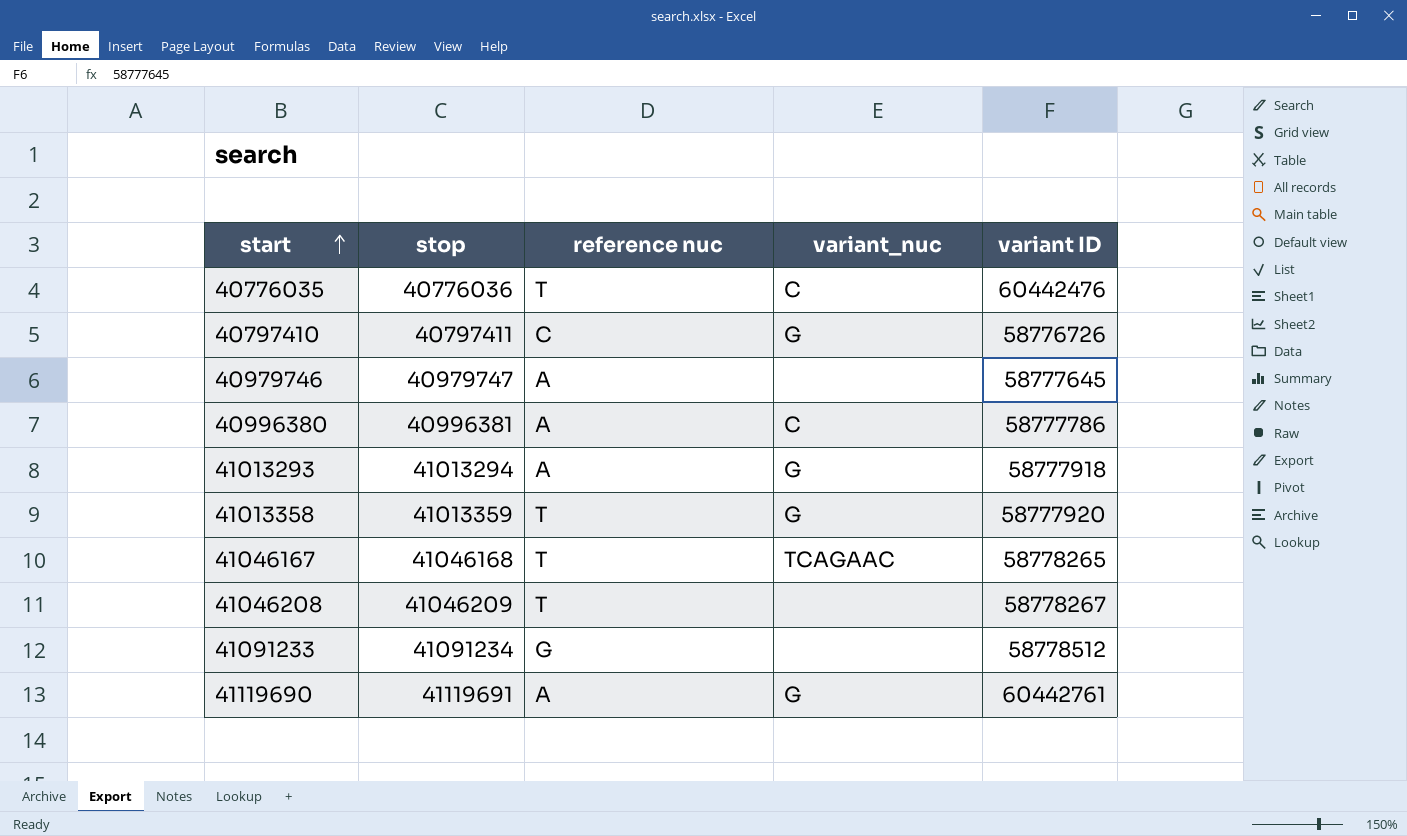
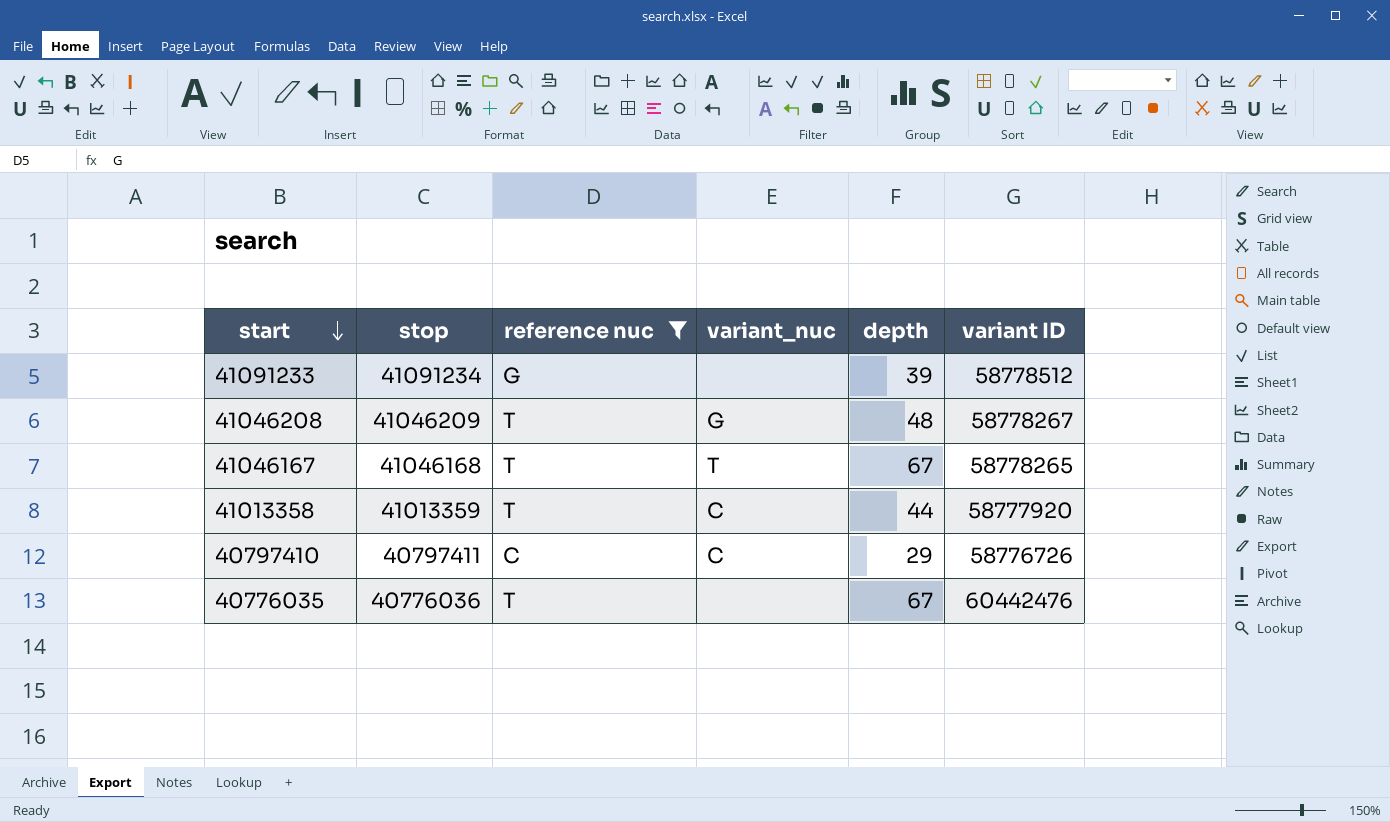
filter: none -> reference nuc != A
row order: start ascending -> start descending
column depth | position: none -> 5
41046208 | variant_nuc: none -> G
41046167 | variant_nuc: TCAGAAC -> T
41013358 | variant_nuc: G -> C
40797410 | variant_nuc: G -> C
40776035 | variant_nuc: C -> none

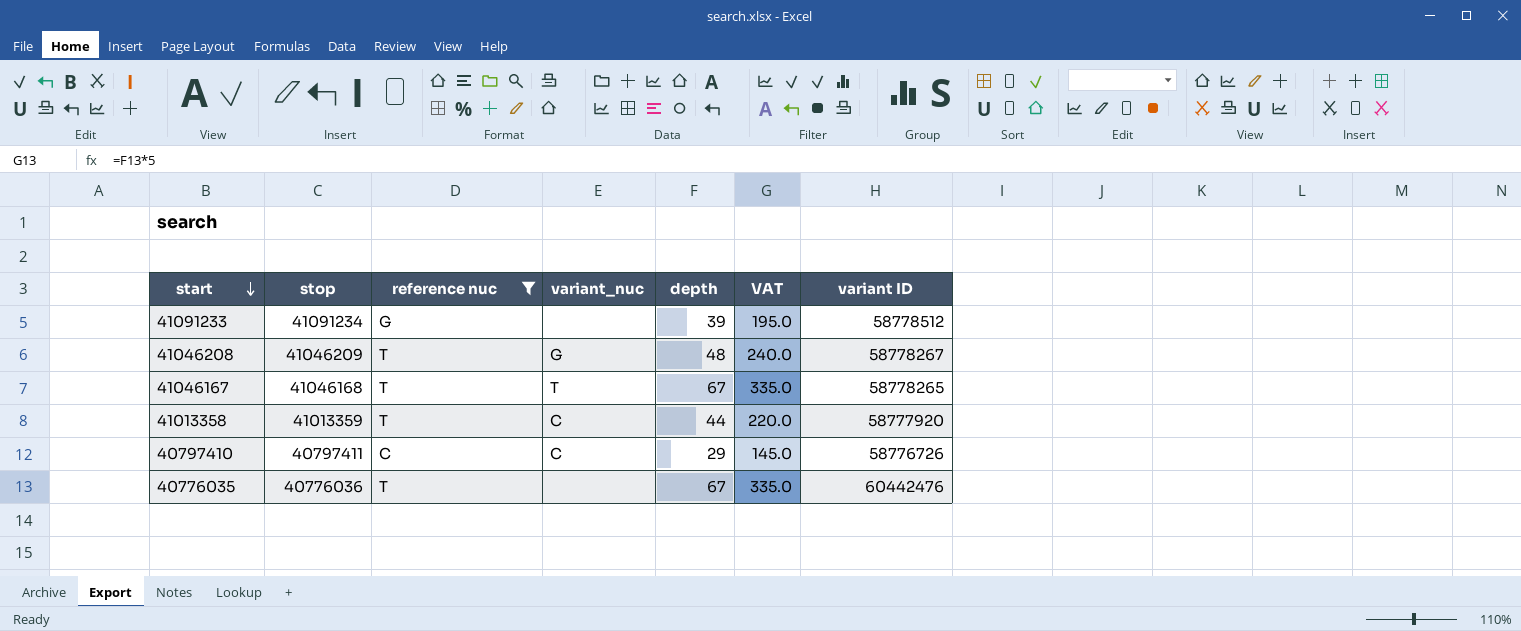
column VAT | formula: none -> [depth] * 5

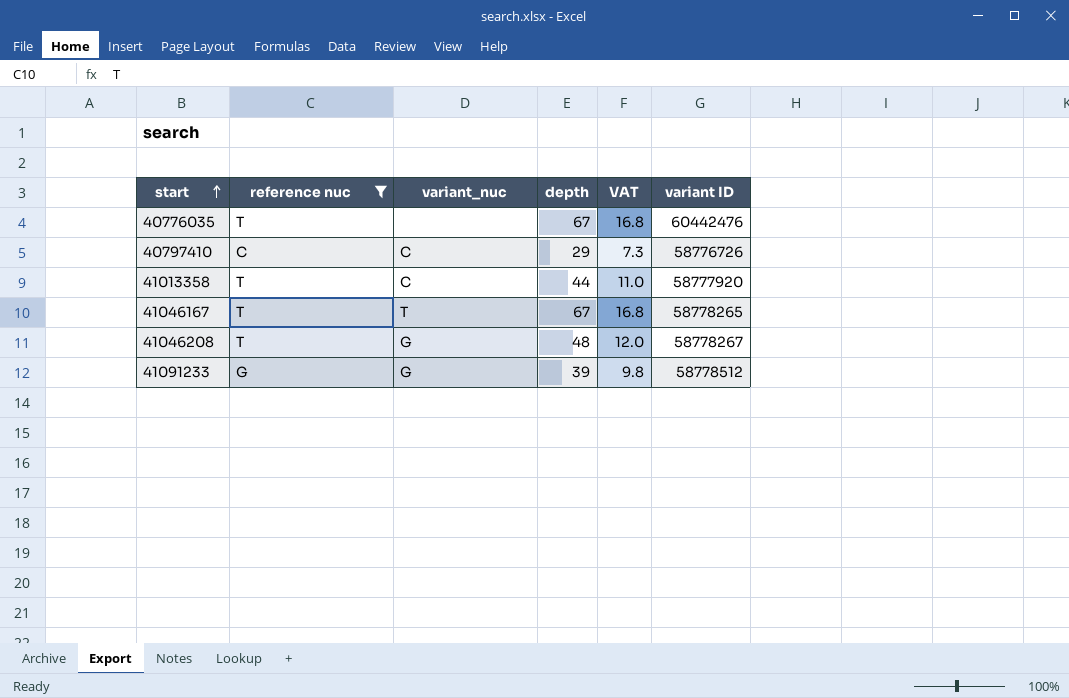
row order: start descending -> start ascending
column stop | position: 2 -> none
column VAT | formula: [depth] * 5 -> [depth] * 0.25
41091233 | variant_nuc: none -> G

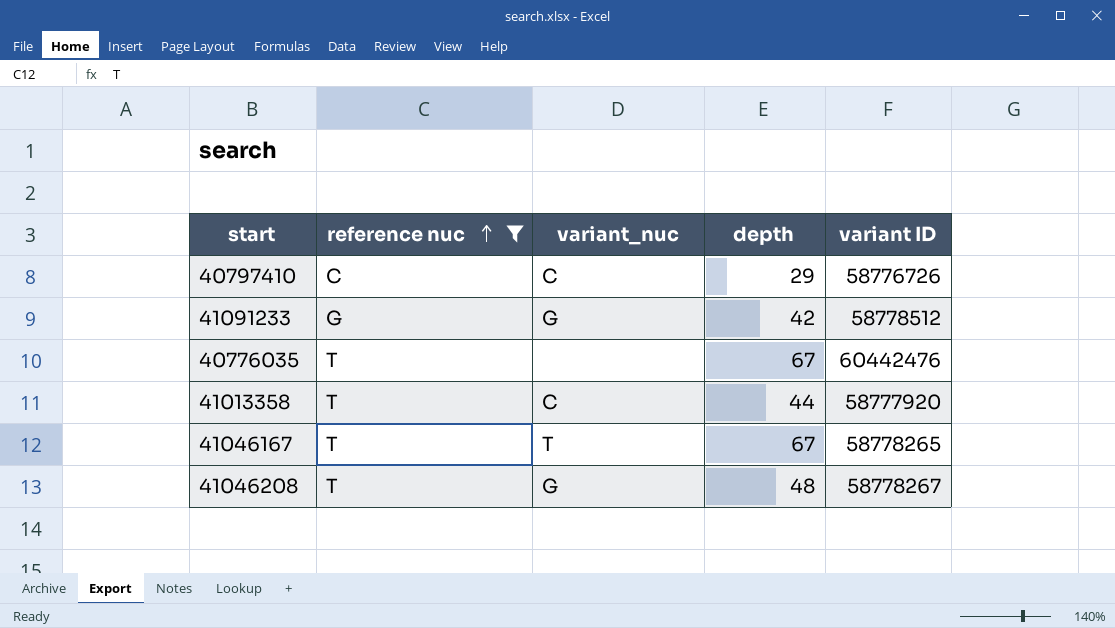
row order: start ascending -> reference nuc ascending
column VAT | formula: [depth] * 0.25 -> none
41091233 | depth: 39 -> 42

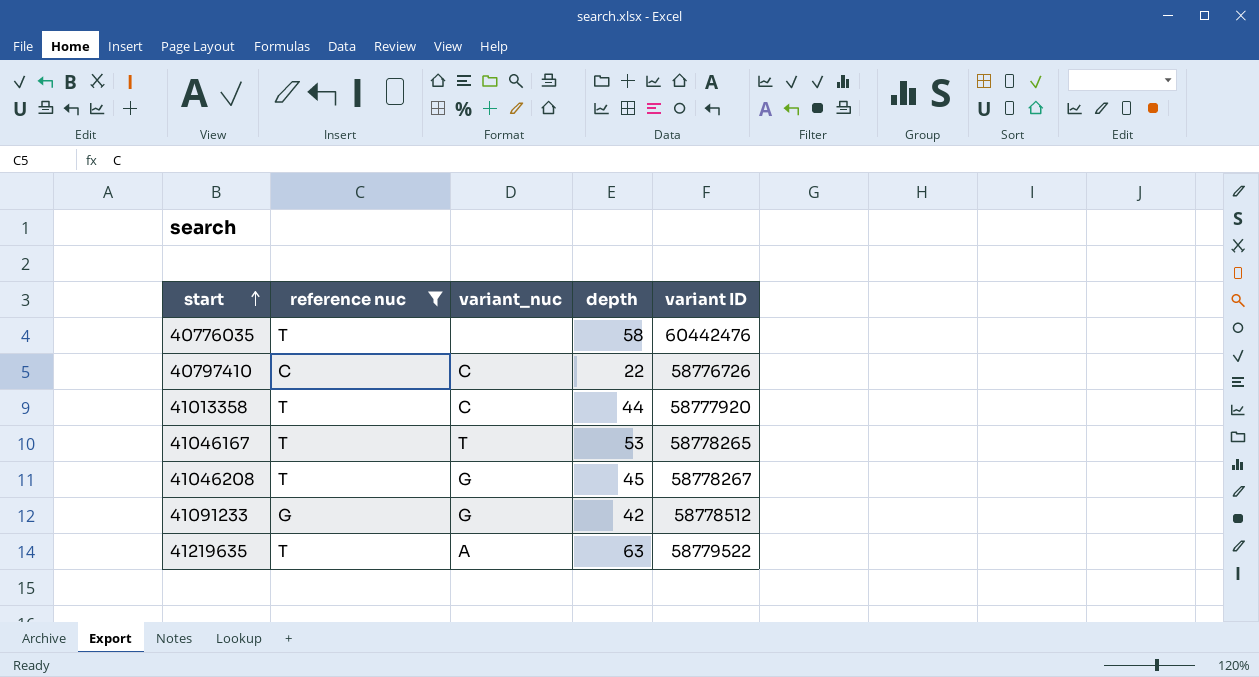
row order: reference nuc ascending -> start ascending
40776035 | depth: 67 -> 58
40797410 | depth: 29 -> 22
41046167 | depth: 67 -> 53
41046208 | depth: 48 -> 45
row 41219635: none -> T | A | 63 | 58779522

